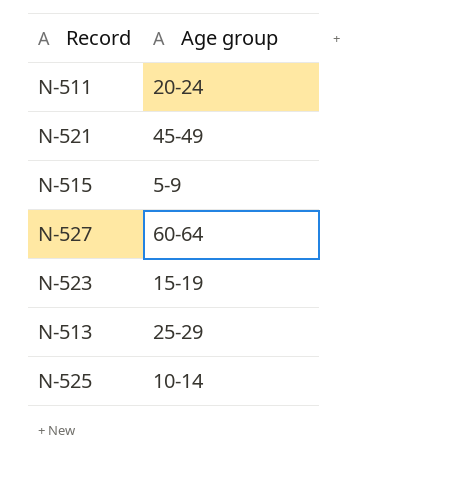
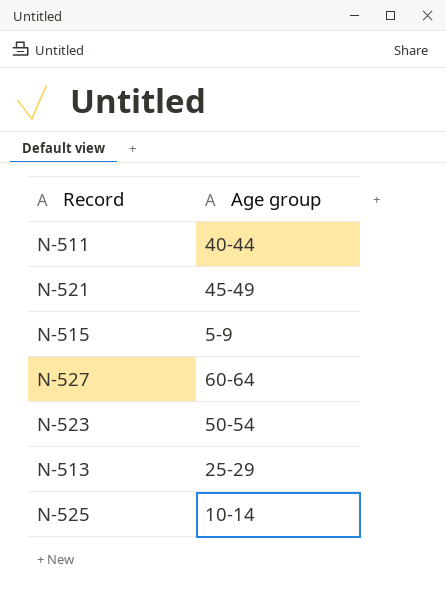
N-511 | Age group: 20-24 -> 40-44
N-523 | Age group: 15-19 -> 50-54

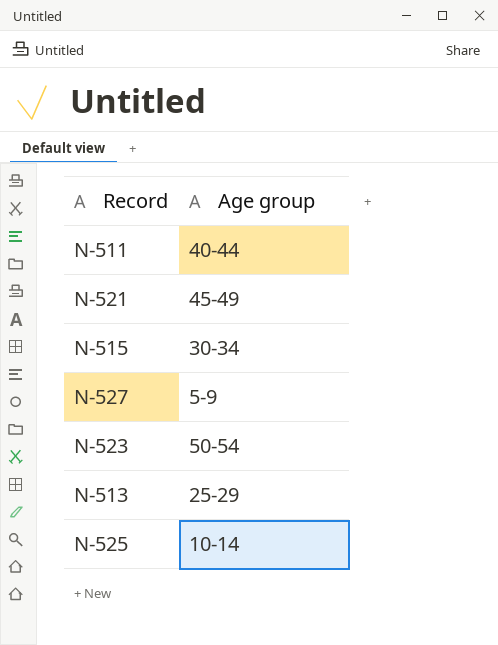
N-515 | Age group: 5-9 -> 30-34
N-527 | Age group: 60-64 -> 5-9

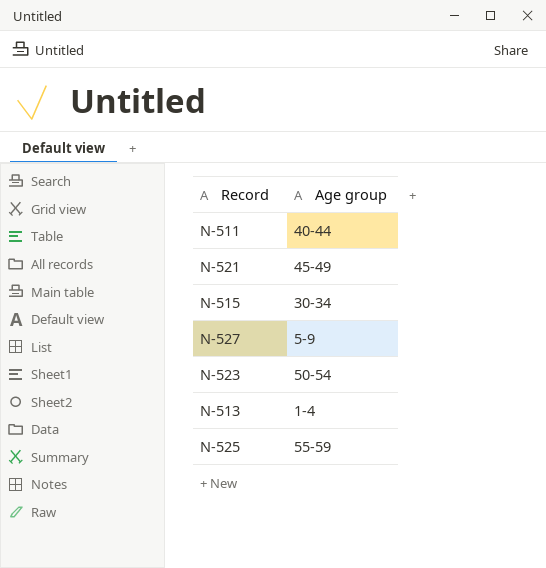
N-513 | Age group: 25-29 -> 1-4
N-525 | Age group: 10-14 -> 55-59

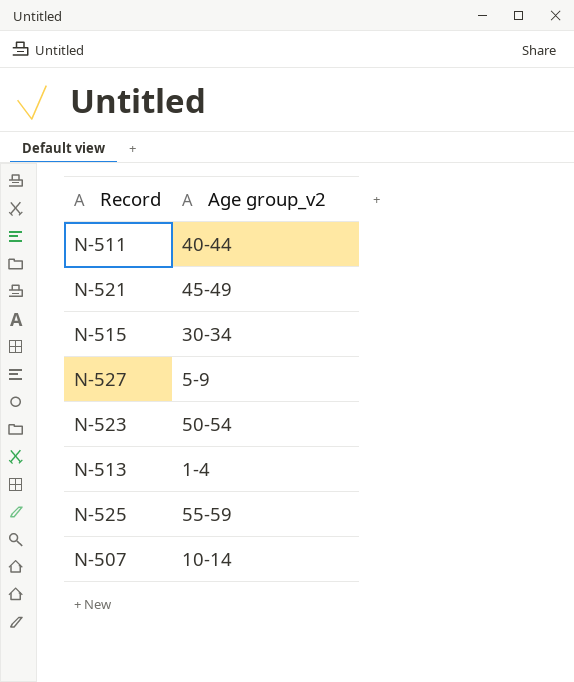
column name: Age group -> Age group_v2
row N-507: none -> 10-14

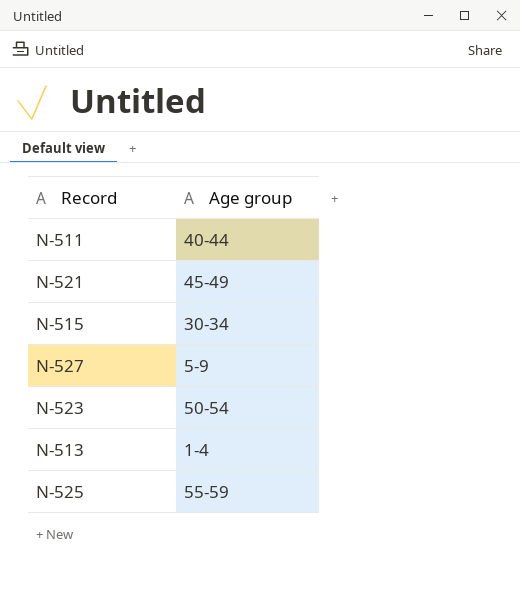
column name: Age group_v2 -> Age group
row N-507: 10-14 -> none

